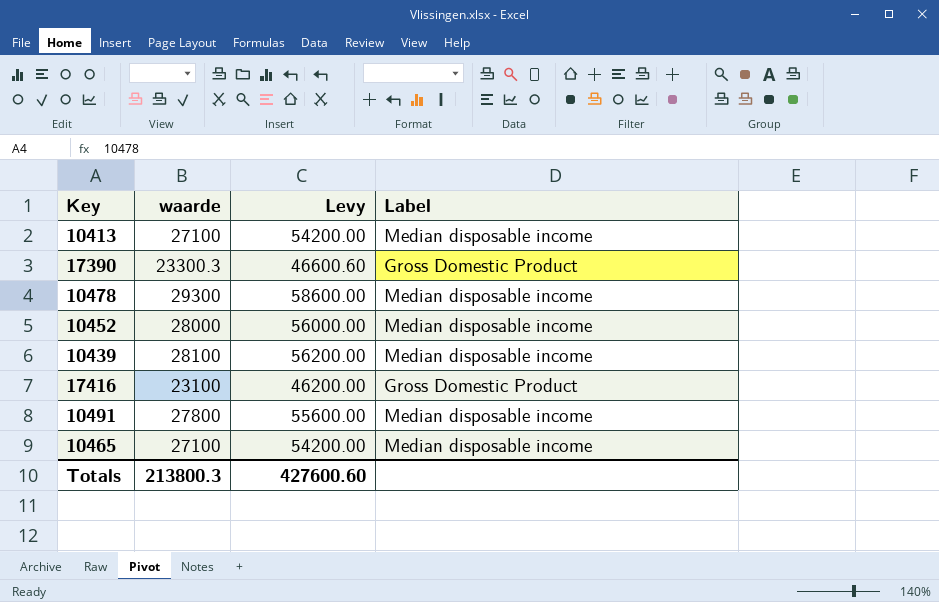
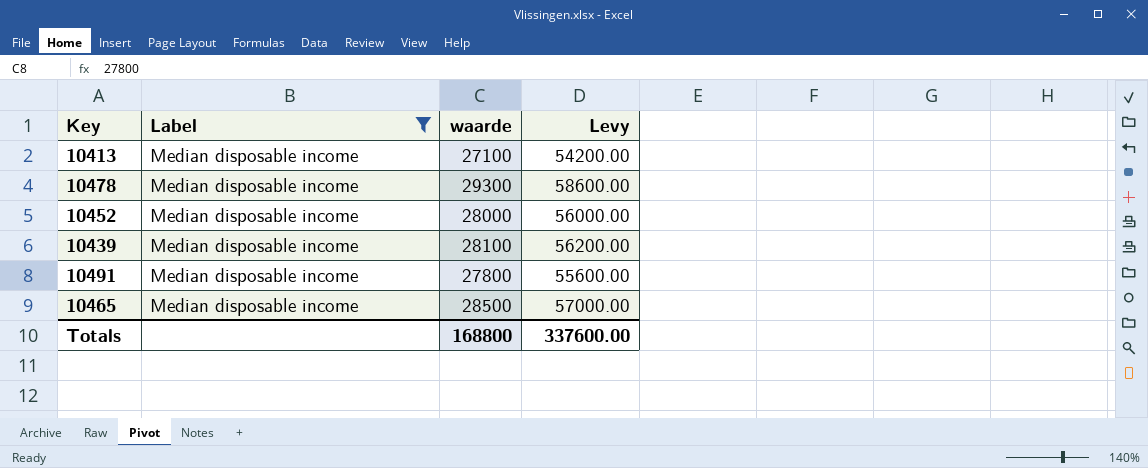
filter: none -> Label = Median disposable income
column Label | position: 4 -> 2
10465 | waarde: 27100 -> 28500
10465 | Levy: 54200.00 -> 57000.00
Totals | waarde: 213800.3 -> 168800
Totals | Levy: 427600.60 -> 337600.00

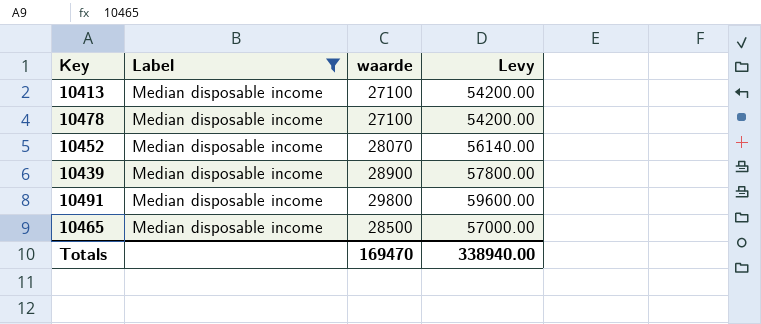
10478 | waarde: 29300 -> 27100
10478 | Levy: 58600.00 -> 54200.00
10452 | waarde: 28000 -> 28070
10452 | Levy: 56000.00 -> 56140.00
10439 | waarde: 28100 -> 28900
10439 | Levy: 56200.00 -> 57800.00
10491 | waarde: 27800 -> 29800
10491 | Levy: 55600.00 -> 59600.00
Totals | waarde: 168800 -> 169470
Totals | Levy: 337600.00 -> 338940.00

